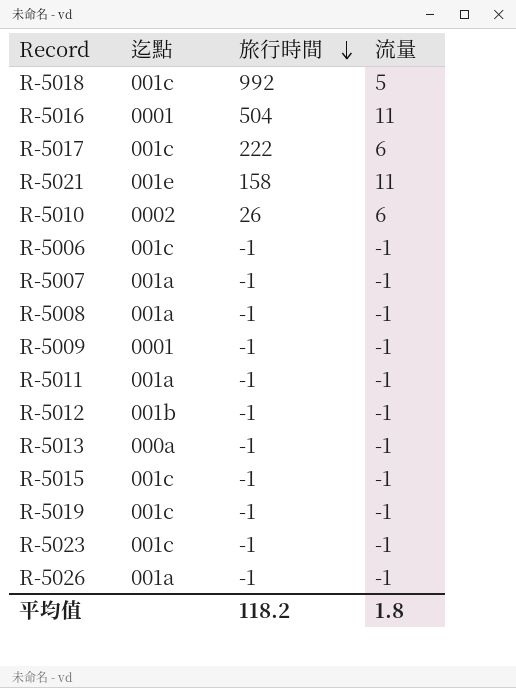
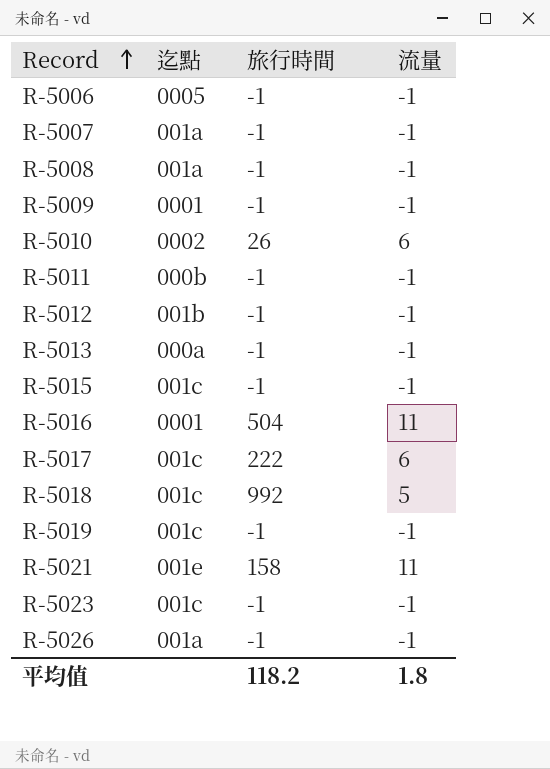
row order: 旅行時間 descending -> Record ascending
R-5006 | 迄點: 001c -> 0005
R-5011 | 迄點: 001a -> 000b

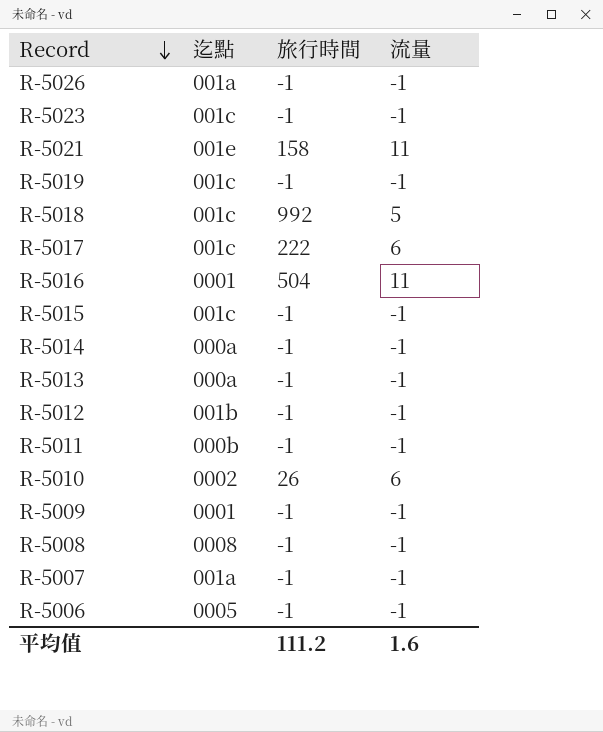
row order: Record ascending -> Record descending
row R-5014: none -> 000a | -1 | -1
R-5008 | 迄點: 001a -> 0008
平均值 | 旅行時間: 118.2 -> 111.2
平均值 | 流量: 1.8 -> 1.6

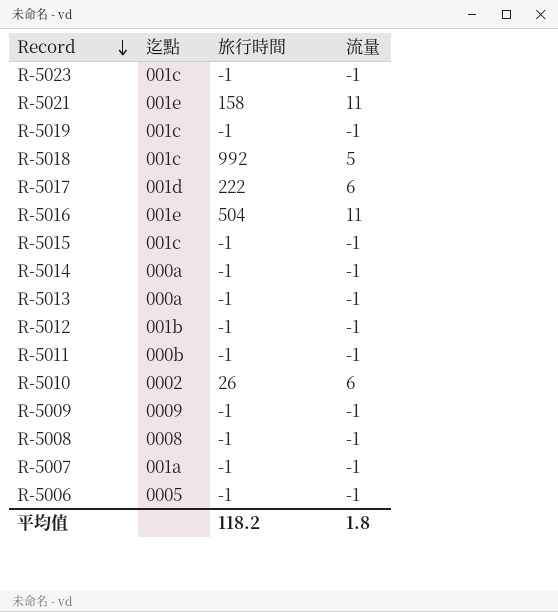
row R-5026: 001a | -1 | -1 -> none
R-5017 | 迄點: 001c -> 001d
R-5016 | 迄點: 0001 -> 001e
R-5009 | 迄點: 0001 -> 0009
平均值 | 旅行時間: 111.2 -> 118.2
平均值 | 流量: 1.6 -> 1.8

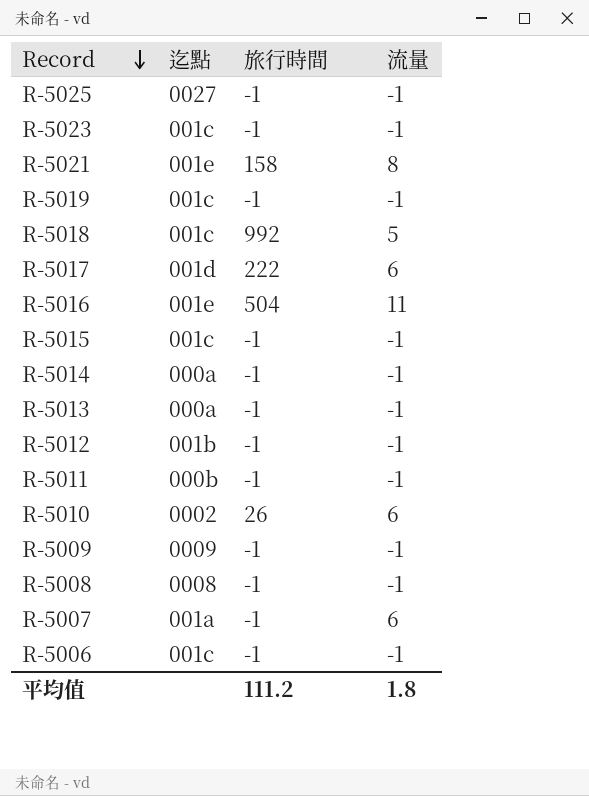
row R-5025: none -> 0027 | -1 | -1
R-5021 | 流量: 11 -> 8
R-5007 | 流量: -1 -> 6
R-5006 | 迄點: 0005 -> 001c
平均值 | 旅行時間: 118.2 -> 111.2

